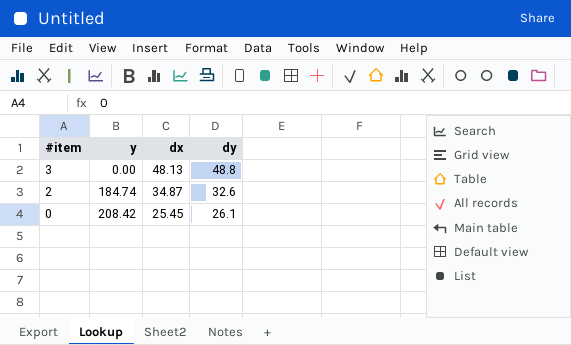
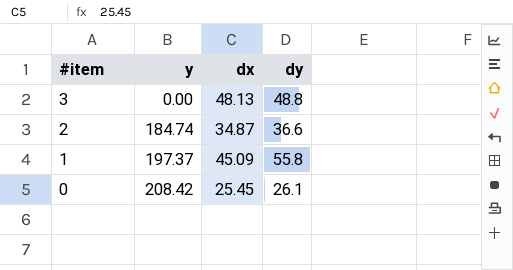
2 | dy: 32.6 -> 36.6
row 1: none -> 197.37 | 45.09 | 55.8

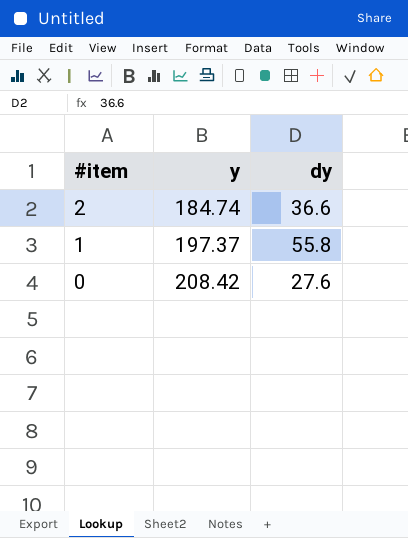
column dx | position: 3 -> none
row 3: 0.00 | 48.13 | 48.8 -> none
0 | dy: 26.1 -> 27.6

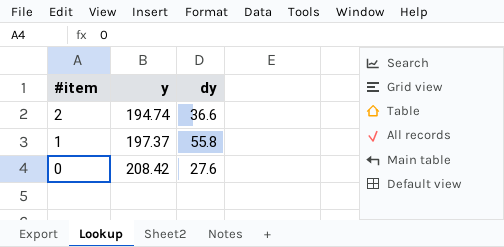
2 | y: 184.74 -> 194.74

